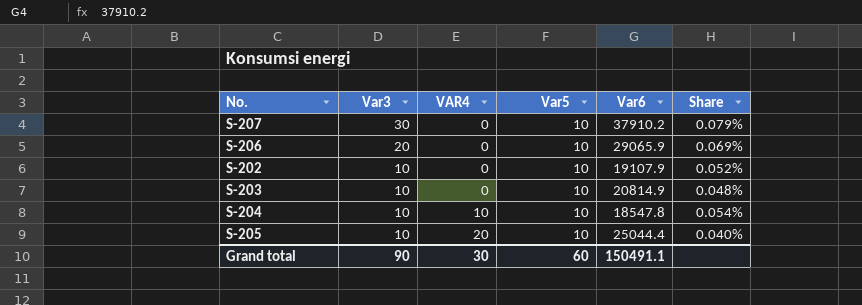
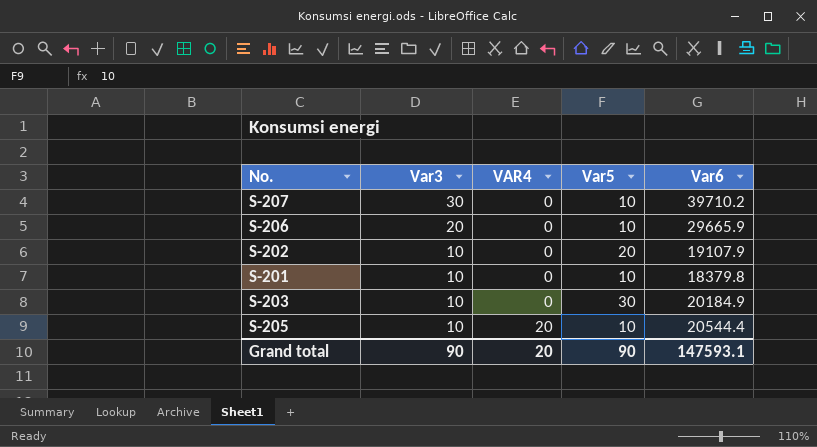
column Share | formula: [Var3] / [Var6] -> none
row S-204: 10 | 10 | 10 | 18547.8 | 0.054% -> none
S-207 | Var6: 37910.2 -> 39710.2
S-206 | Var6: 29065.9 -> 29665.9
S-202 | Var5: 10 -> 20
row S-201: none -> 10 | 0 | 10 | 18379.8
S-203 | Var5: 10 -> 30
S-203 | Var6: 20814.9 -> 20184.9
S-205 | Var6: 25044.4 -> 20544.4
Grand total | VAR4: 30 -> 20
Grand total | Var5: 60 -> 90
Grand total | Var6: 150491.1 -> 147593.1

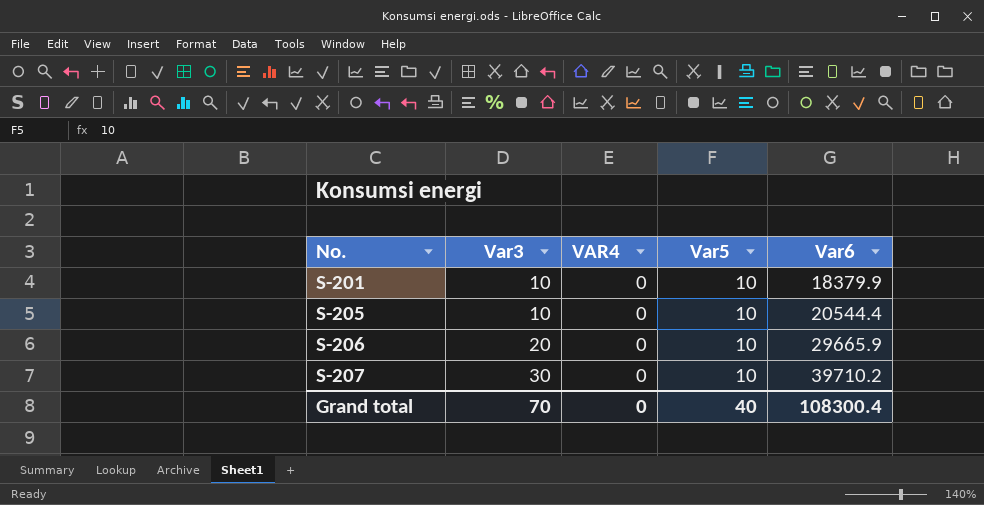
row order: Var3 descending -> No. ascending
row S-202: 10 | 0 | 20 | 19107.9 -> none
row S-203: 10 | 0 | 30 | 20184.9 -> none
S-201 | Var6: 18379.8 -> 18379.9
S-205 | VAR4: 20 -> 0
Grand total | Var3: 90 -> 70
Grand total | VAR4: 20 -> 0
Grand total | Var5: 90 -> 40
Grand total | Var6: 147593.1 -> 108300.4

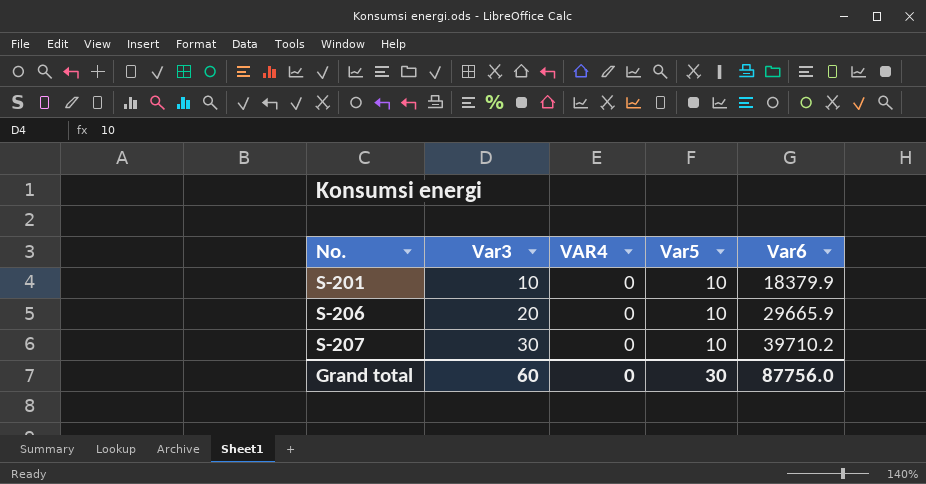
row S-205: 10 | 0 | 10 | 20544.4 -> none
Grand total | Var3: 70 -> 60
Grand total | Var5: 40 -> 30
Grand total | Var6: 108300.4 -> 87756.0

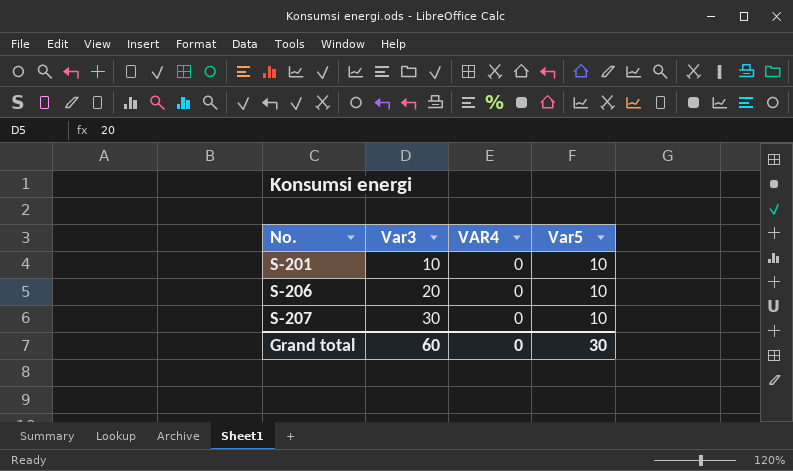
column Var6 | position: 5 -> none

